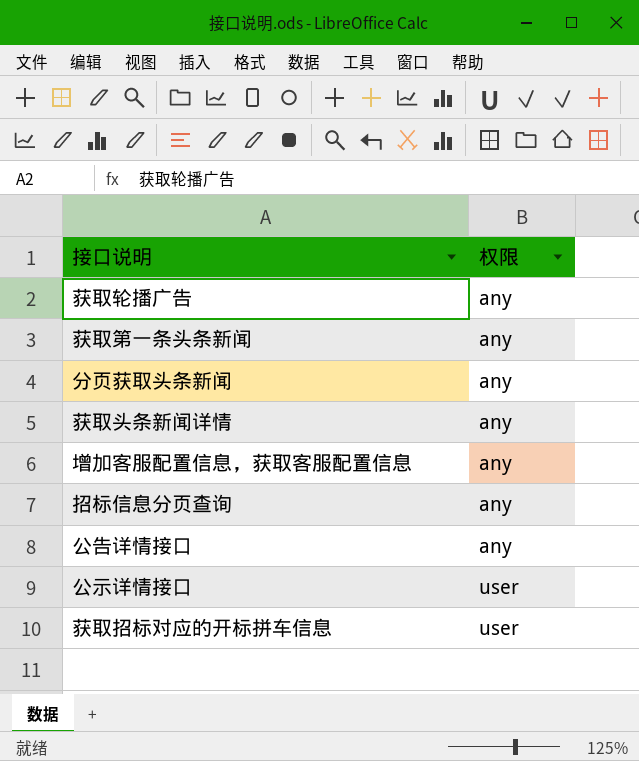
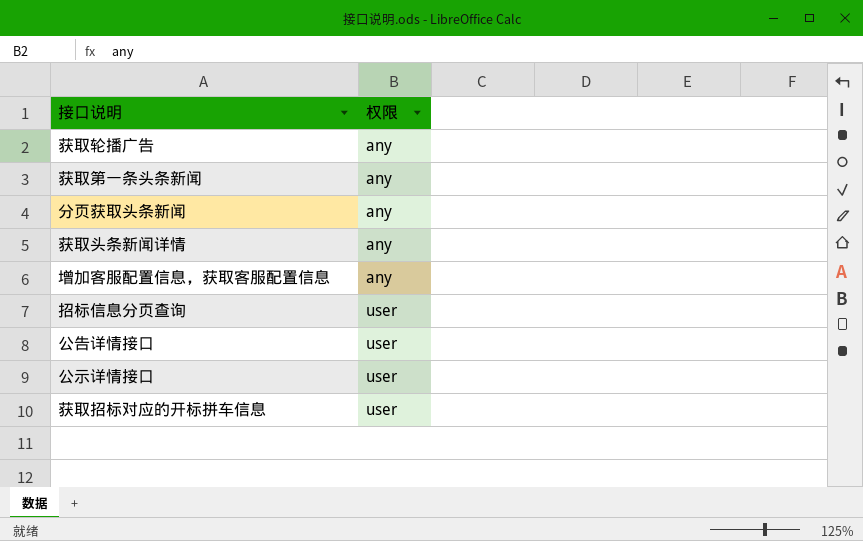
招标信息分页查询 | 权限: any -> user
公告详情接口 | 权限: any -> user

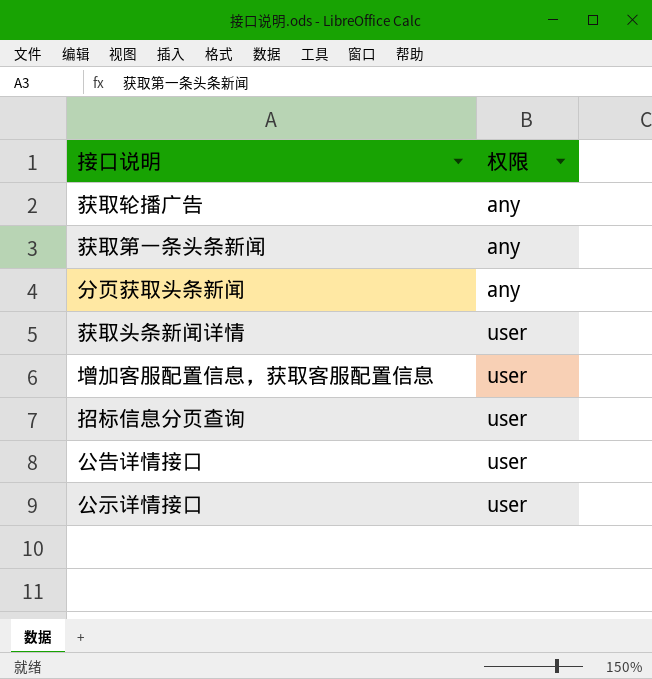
row 获取招标对应的开标拼车信息: user -> none
获取头条新闻详情 | 权限: any -> user
增加客服配置信息，获取客服配置信息 | 权限: any -> user

